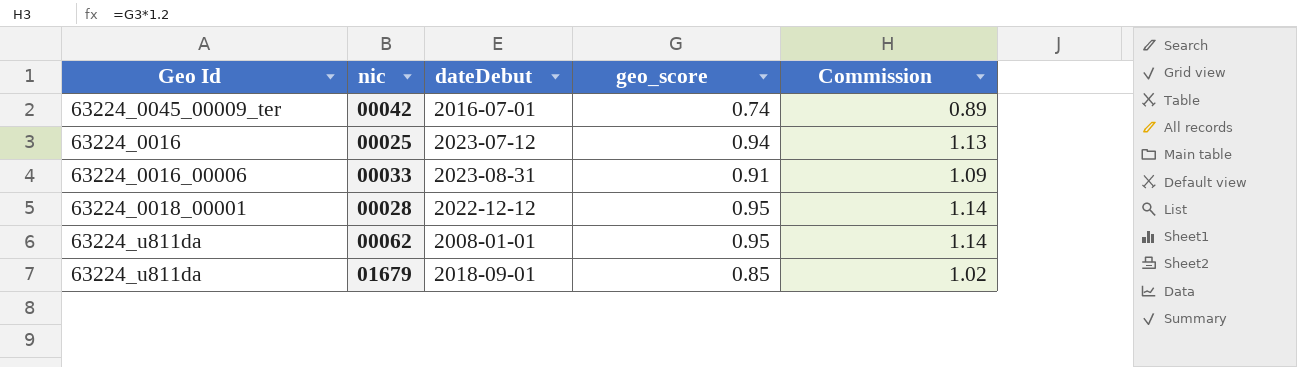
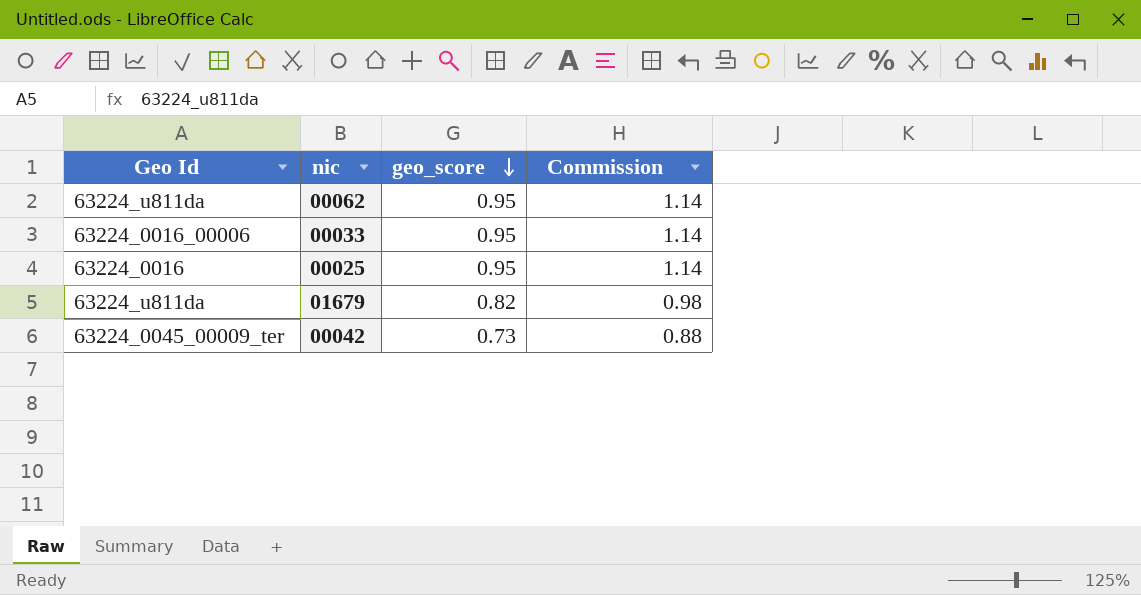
row order: none -> geo_score descending
column dateDebut | position: 3 -> none
row 00028: 63224_0018_00001 | 2022-12-12 | 0.95 | 1.14 -> none
00033 | geo_score: 0.91 -> 0.95
00033 | Commission: 1.09 -> 1.14
00025 | geo_score: 0.94 -> 0.95
00025 | Commission: 1.13 -> 1.14
01679 | geo_score: 0.85 -> 0.82
01679 | Commission: 1.02 -> 0.98
00042 | geo_score: 0.74 -> 0.73
00042 | Commission: 0.89 -> 0.88

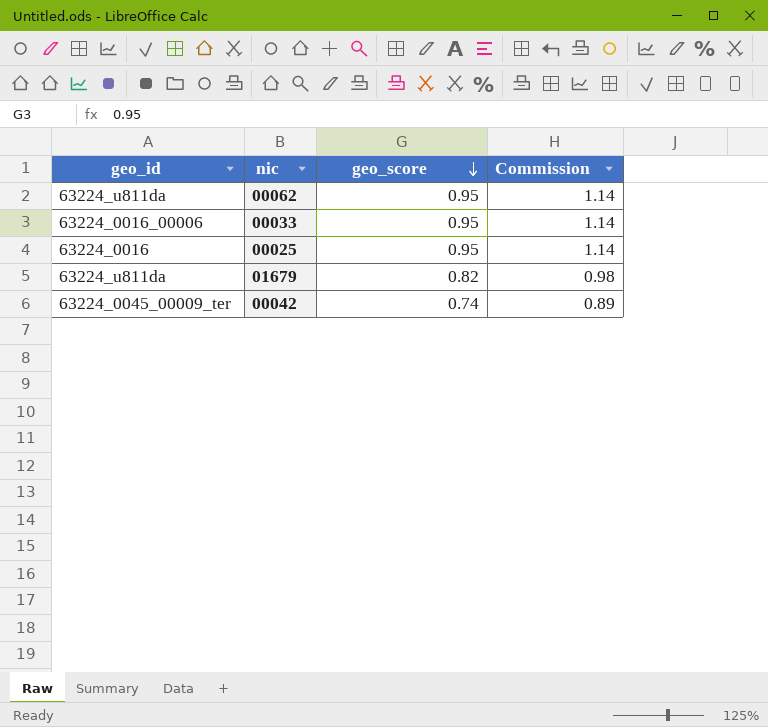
column name: Geo Id -> geo_id
00042 | geo_score: 0.73 -> 0.74
00042 | Commission: 0.88 -> 0.89

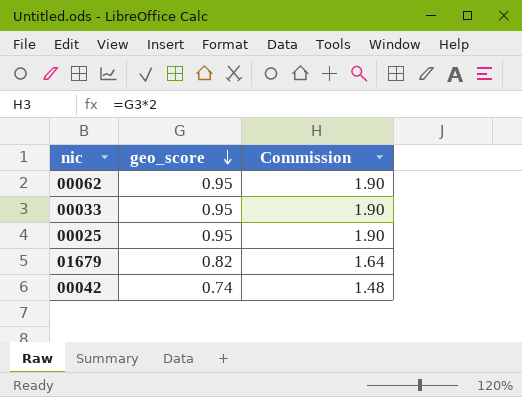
column geo_id | position: 1 -> none
column Commission | formula: [geo_score] * 1.2 -> [geo_score] * 2

